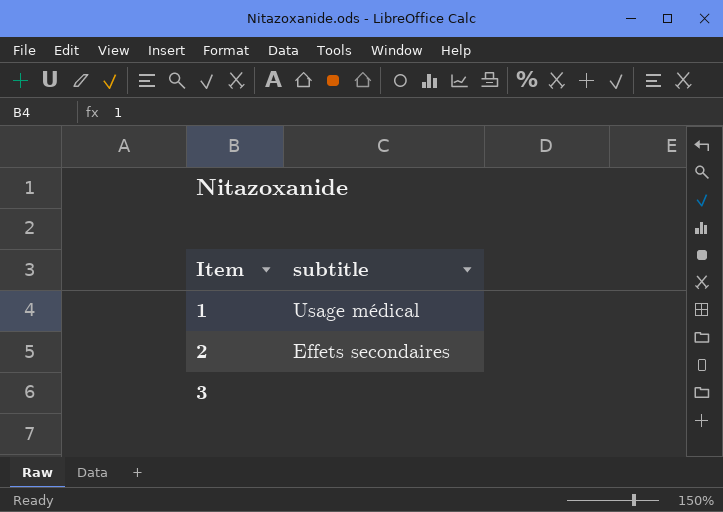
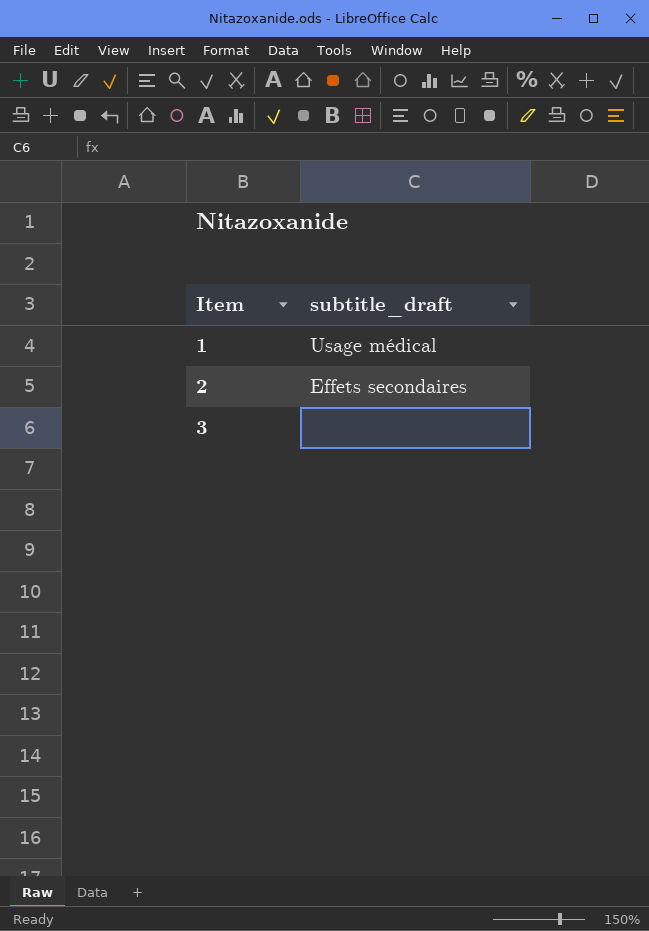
column name: subtitle -> subtitle_draft

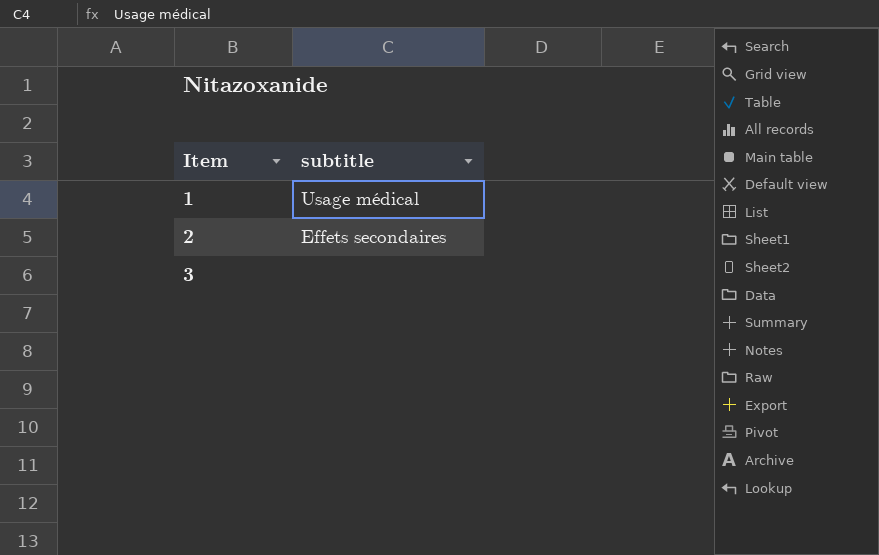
column name: subtitle_draft -> subtitle

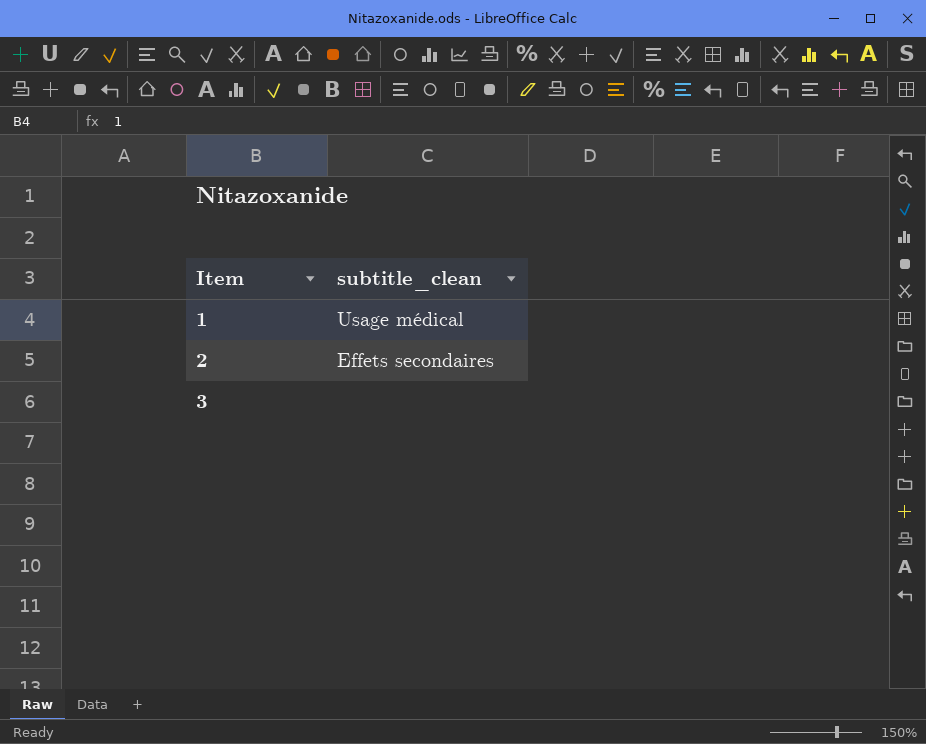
column name: subtitle -> subtitle_clean

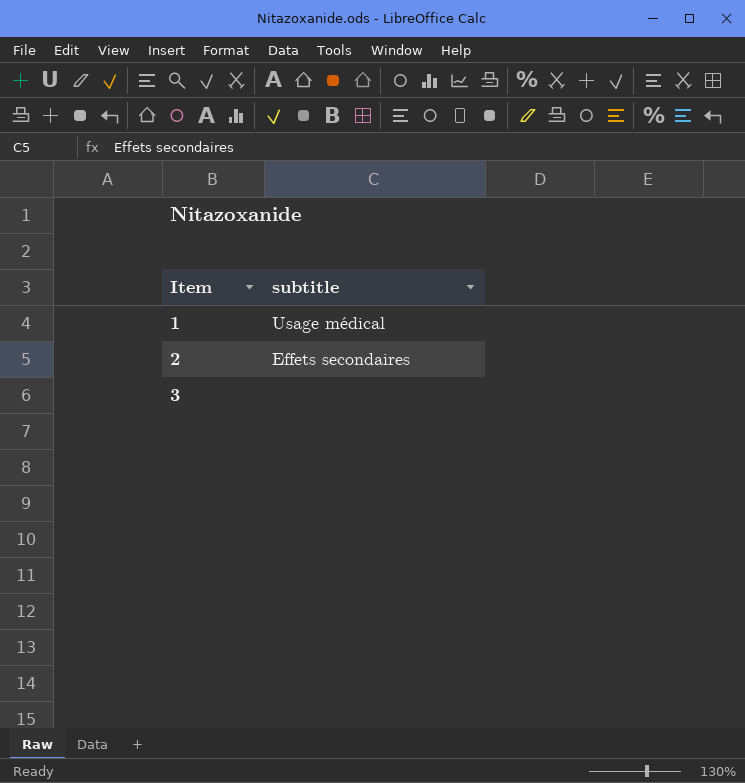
column name: subtitle_clean -> subtitle

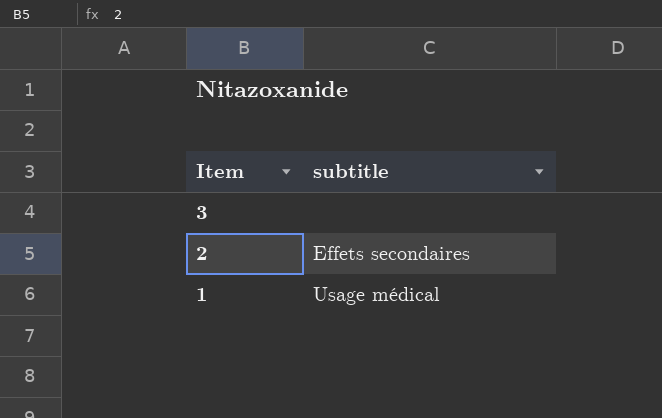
row order: Item ascending -> Item descending

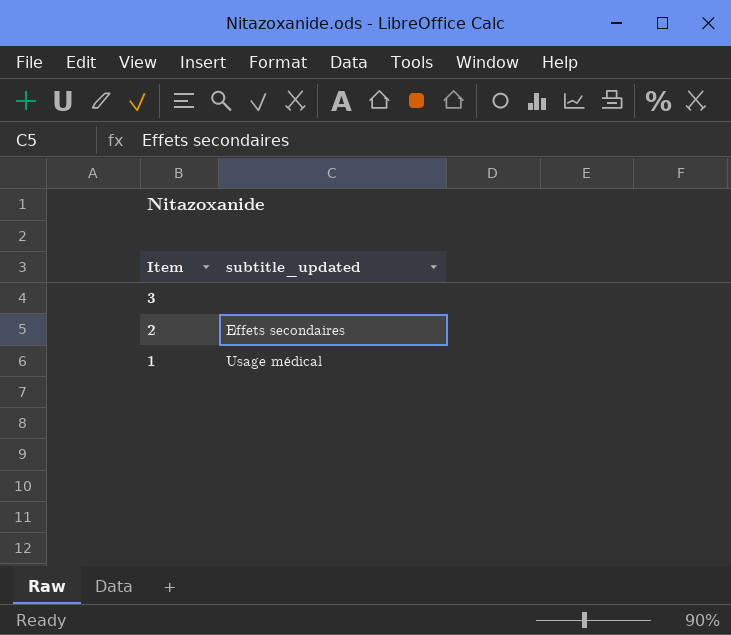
column name: subtitle -> subtitle_updated

